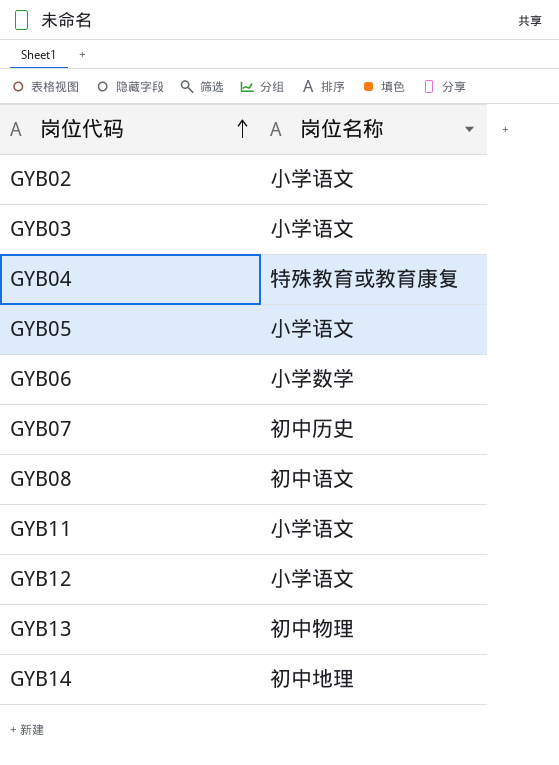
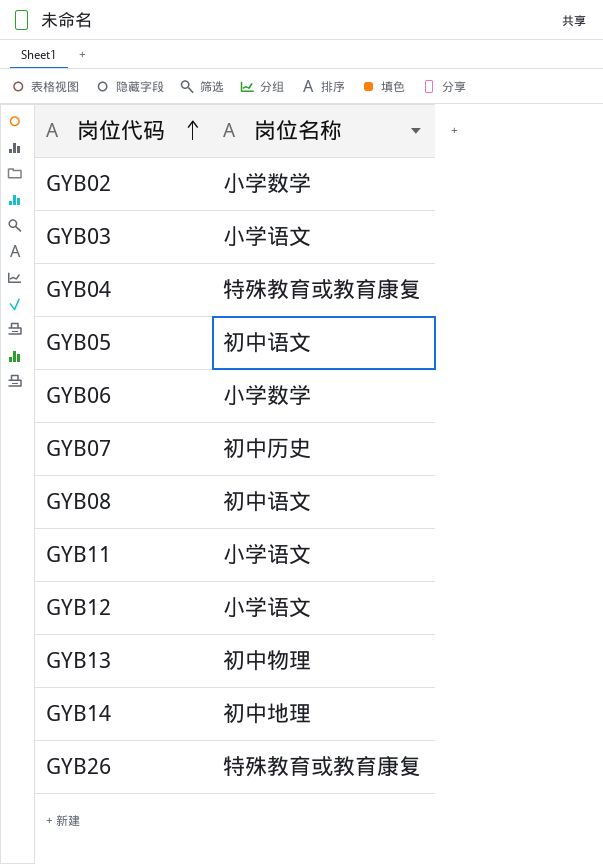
GYB02 | 岗位名称: 小学语文 -> 小学数学
GYB05 | 岗位名称: 小学语文 -> 初中语文
row GYB26: none -> 特殊教育或教育康复

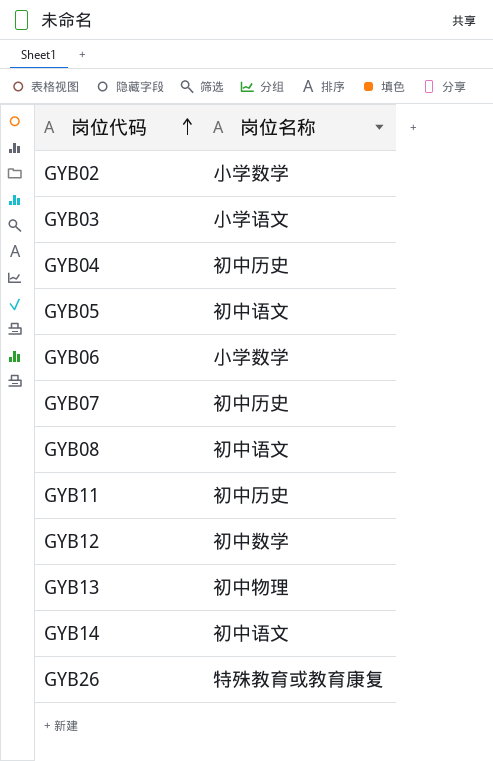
GYB04 | 岗位名称: 特殊教育或教育康复 -> 初中历史
GYB11 | 岗位名称: 小学语文 -> 初中历史
GYB12 | 岗位名称: 小学语文 -> 初中数学
GYB14 | 岗位名称: 初中地理 -> 初中语文

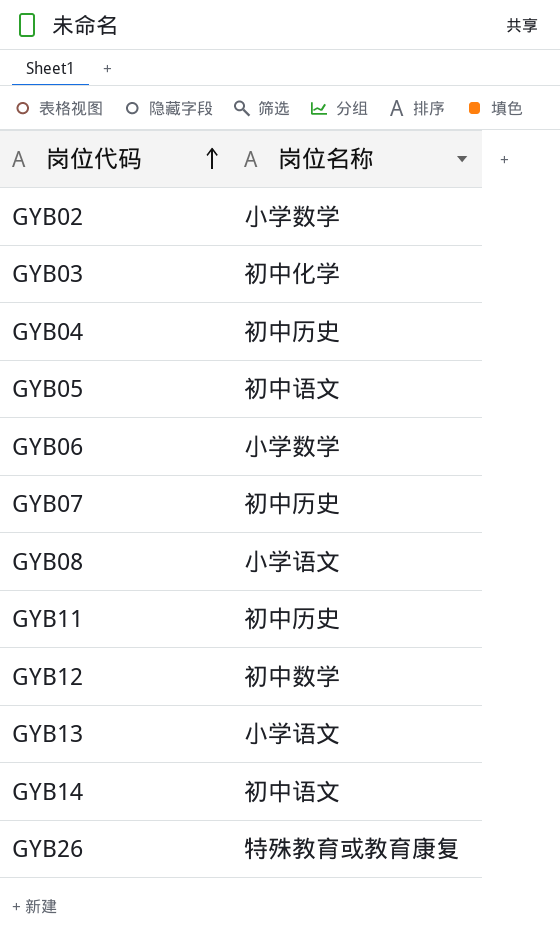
GYB03 | 岗位名称: 小学语文 -> 初中化学
GYB08 | 岗位名称: 初中语文 -> 小学语文
GYB13 | 岗位名称: 初中物理 -> 小学语文

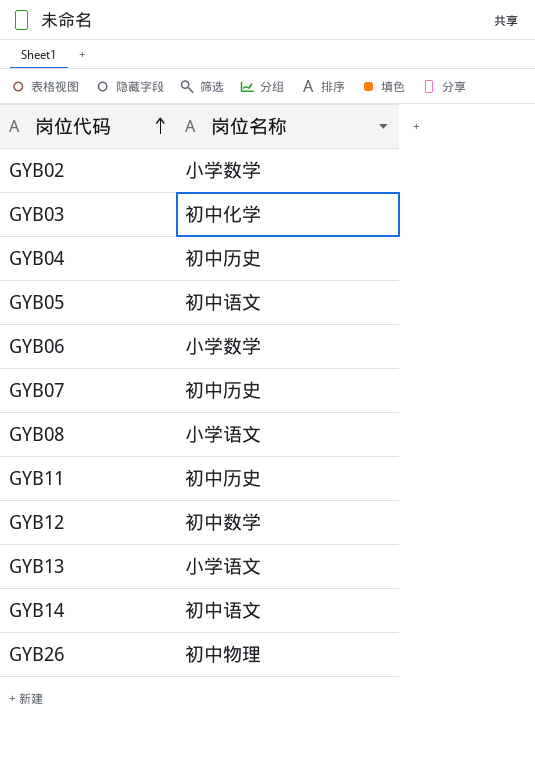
GYB26 | 岗位名称: 特殊教育或教育康复 -> 初中物理

